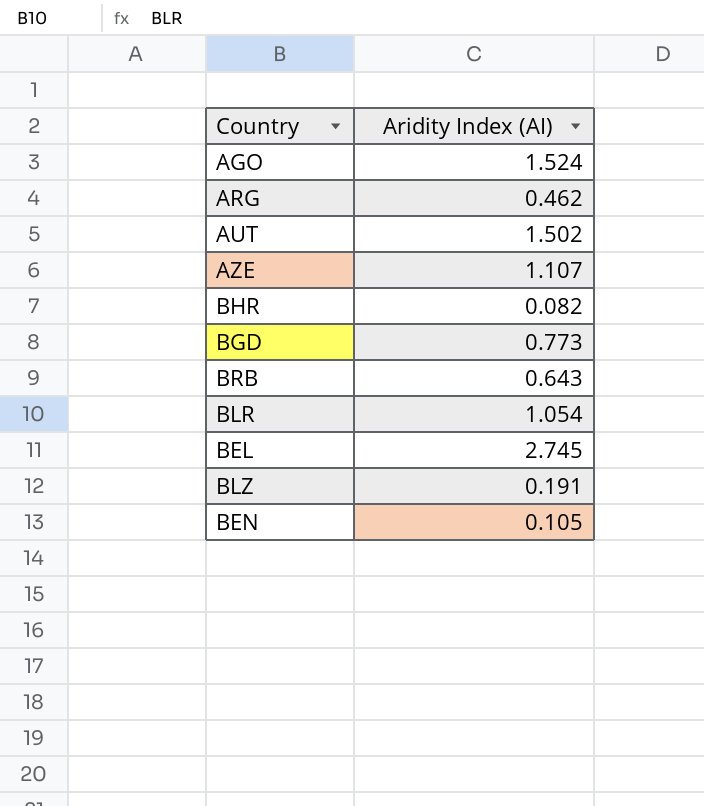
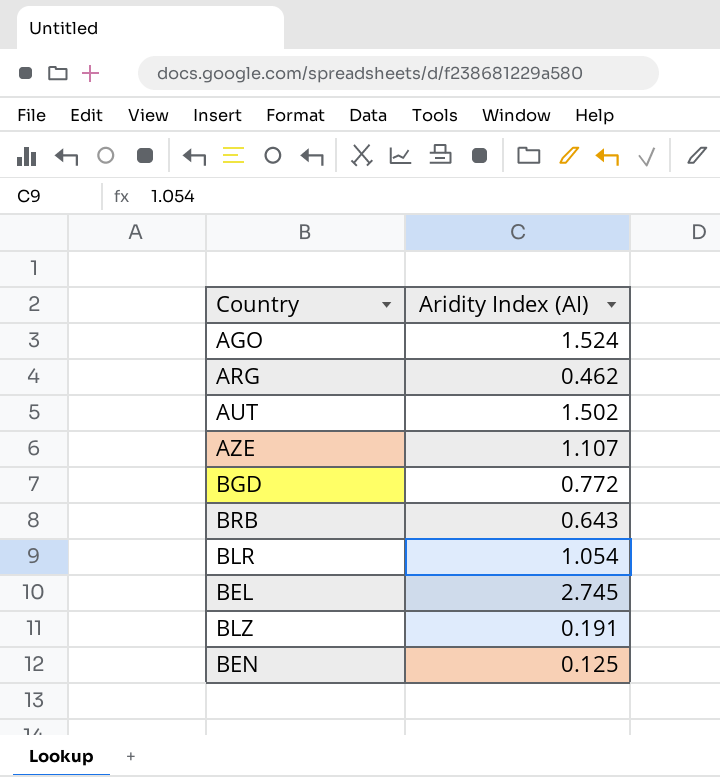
row BHR: 0.082 -> none
BGD | Aridity Index (AI): 0.773 -> 0.772
BEN | Aridity Index (AI): 0.105 -> 0.125

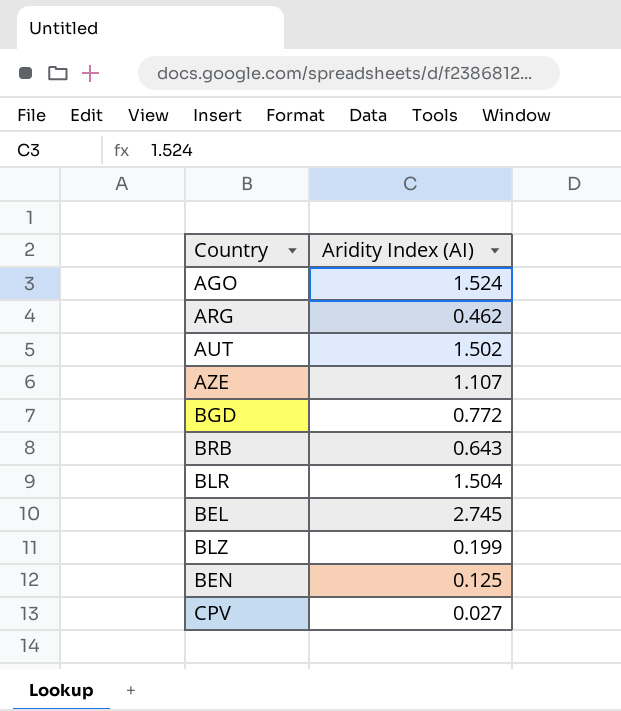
BLR | Aridity Index (AI): 1.054 -> 1.504
BLZ | Aridity Index (AI): 0.191 -> 0.199
row CPV: none -> 0.027

